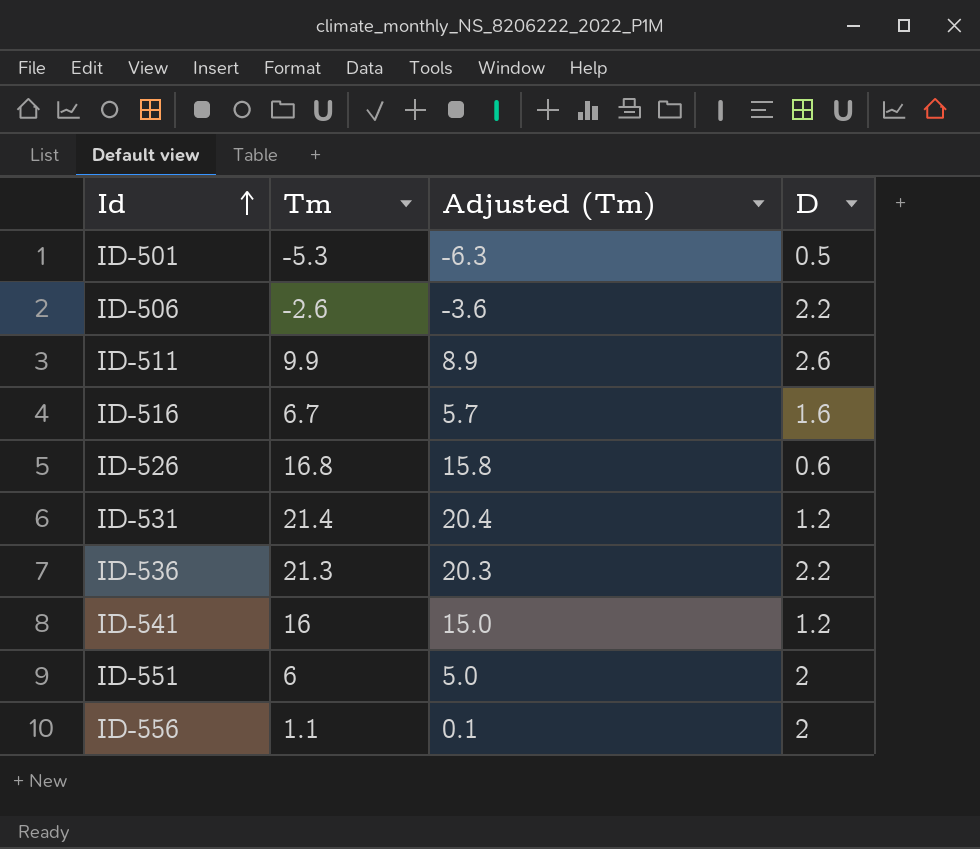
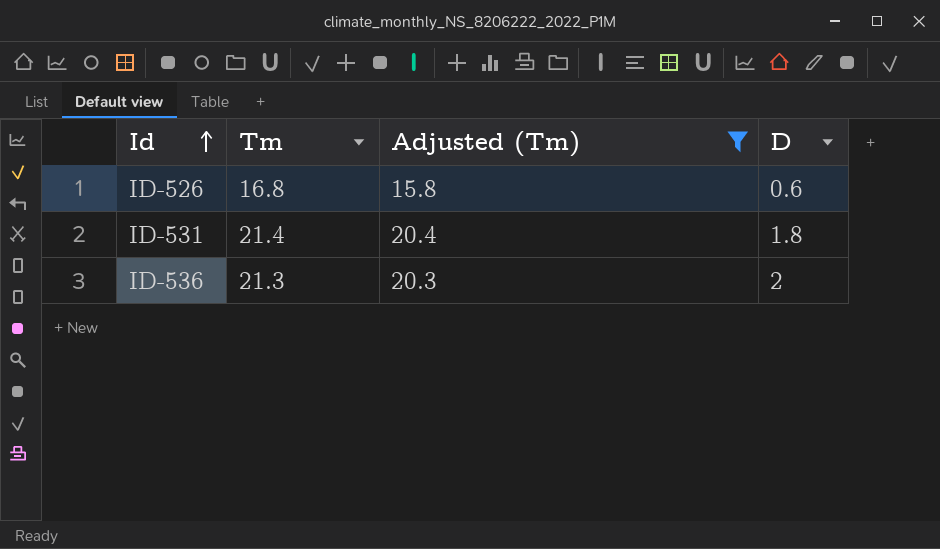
filter: none -> Adjusted (Tm) >= 15.8
ID-531 | D: 1.2 -> 1.8
ID-536 | D: 2.2 -> 2

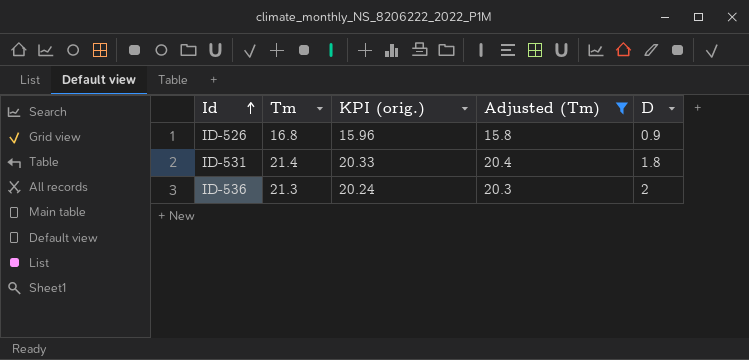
column KPI (orig.) | formula: none -> [Tm] * 0.95
ID-526 | D: 0.6 -> 0.9

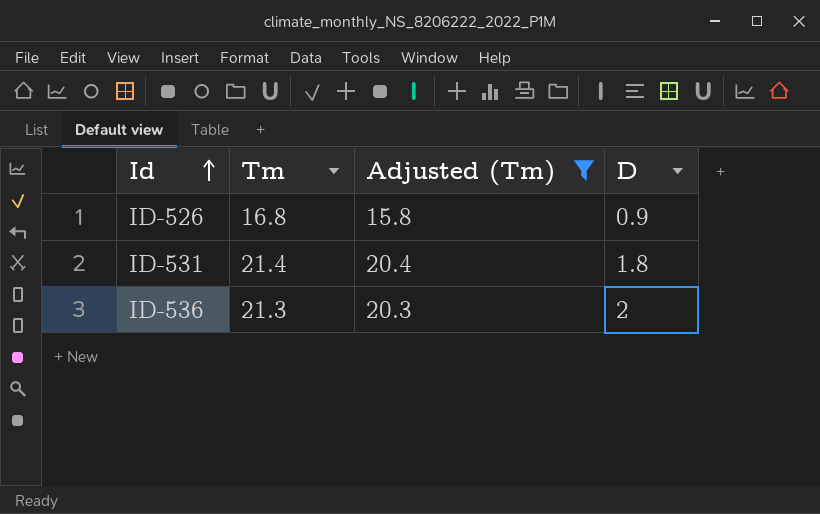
column KPI (orig.) | formula: [Tm] * 0.95 -> none

